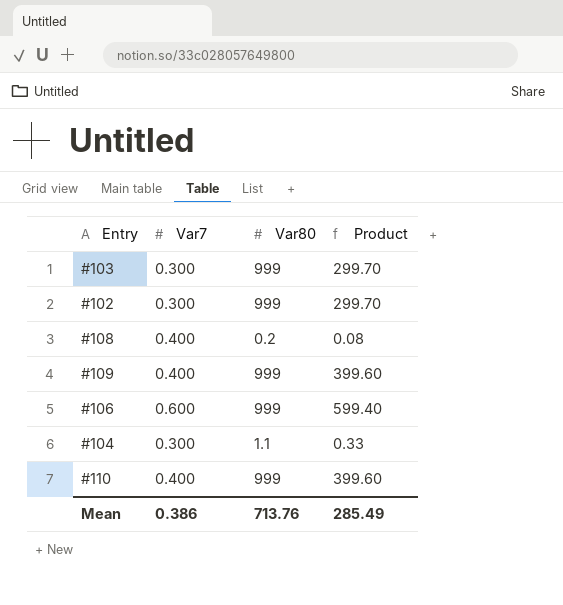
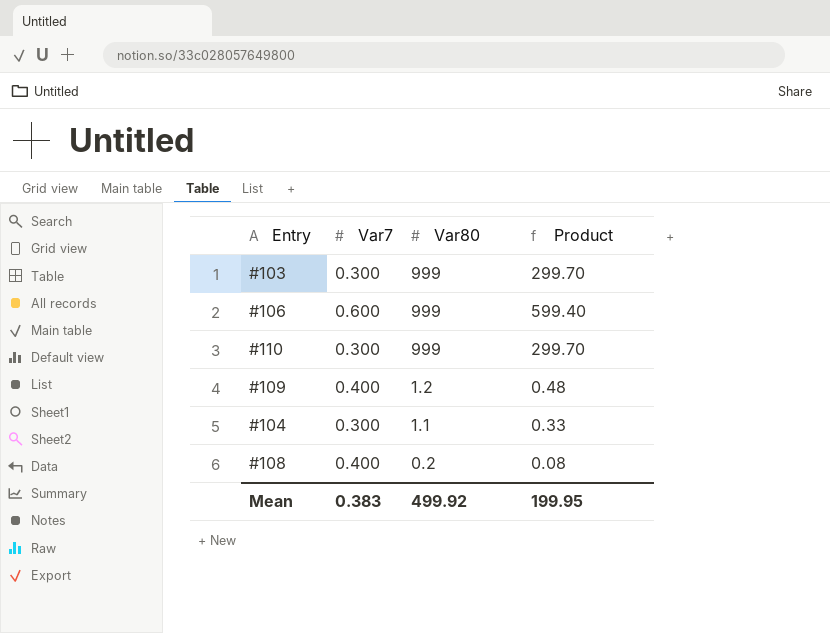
row order: none -> Var80 descending
row #102: 0.300 | 999 | 299.70 -> none
#110 | Var7: 0.400 -> 0.300
#110 | Product: 399.60 -> 299.70
#109 | Var80: 999 -> 1.2
#109 | Product: 399.60 -> 0.48
Mean | Var7: 0.386 -> 0.383
Mean | Var80: 713.76 -> 499.92
Mean | Product: 285.49 -> 199.95

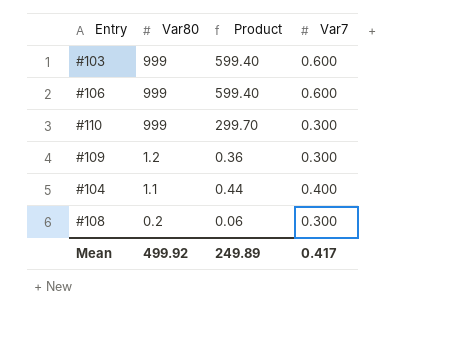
column Var7 | position: 2 -> 4
#103 | Product: 299.70 -> 599.40
#103 | Var7: 0.300 -> 0.600
#109 | Product: 0.48 -> 0.36
#109 | Var7: 0.400 -> 0.300
#104 | Product: 0.33 -> 0.44
#104 | Var7: 0.300 -> 0.400
#108 | Product: 0.08 -> 0.06
#108 | Var7: 0.400 -> 0.300
Mean | Product: 199.95 -> 249.89
Mean | Var7: 0.383 -> 0.417

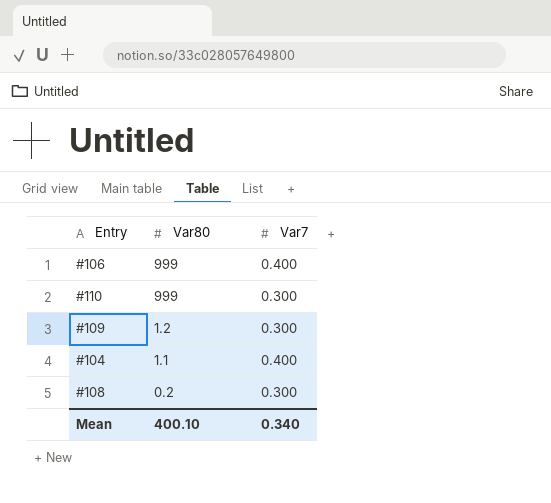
column Product | formula: [Var80] * [Var7] -> none
row #103: 999 | 599.40 | 0.600 -> none
#106 | Var7: 0.600 -> 0.400
Mean | Var80: 499.92 -> 400.10
Mean | Var7: 0.417 -> 0.340

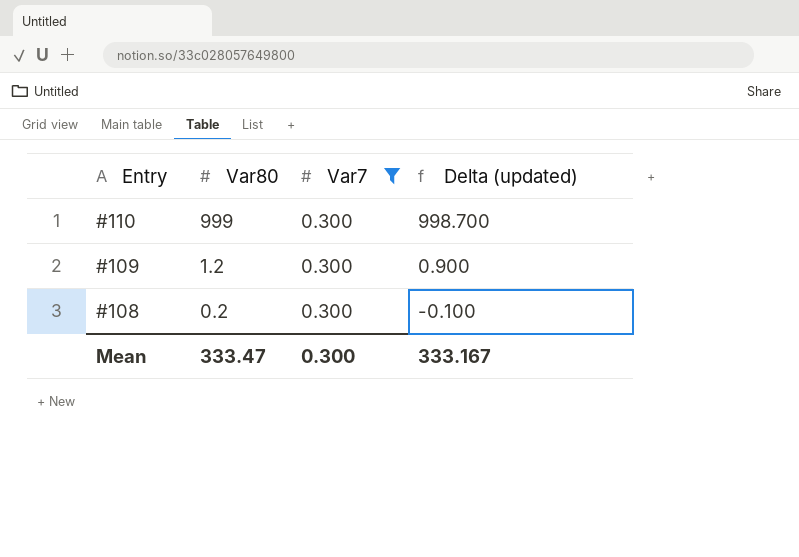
filter: none -> Var7 = 0.300
column Delta (updated) | formula: none -> [Var80] - [Var7]
Mean | Var80: 400.10 -> 333.47
Mean | Var7: 0.340 -> 0.300

